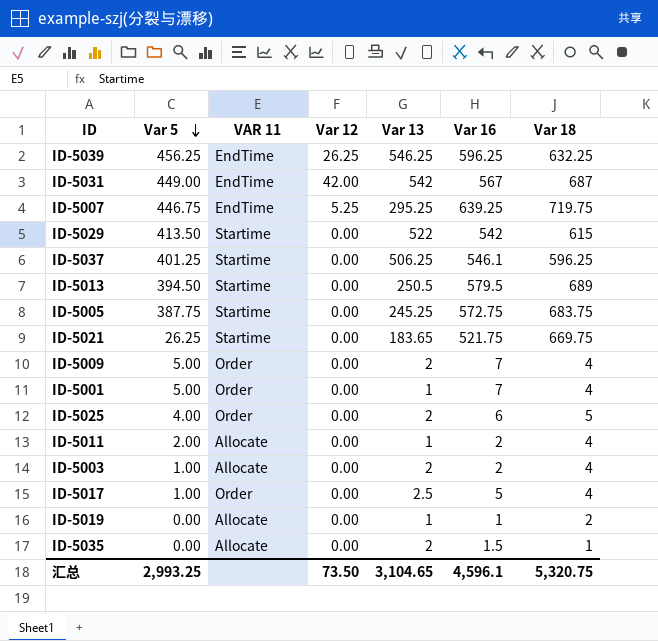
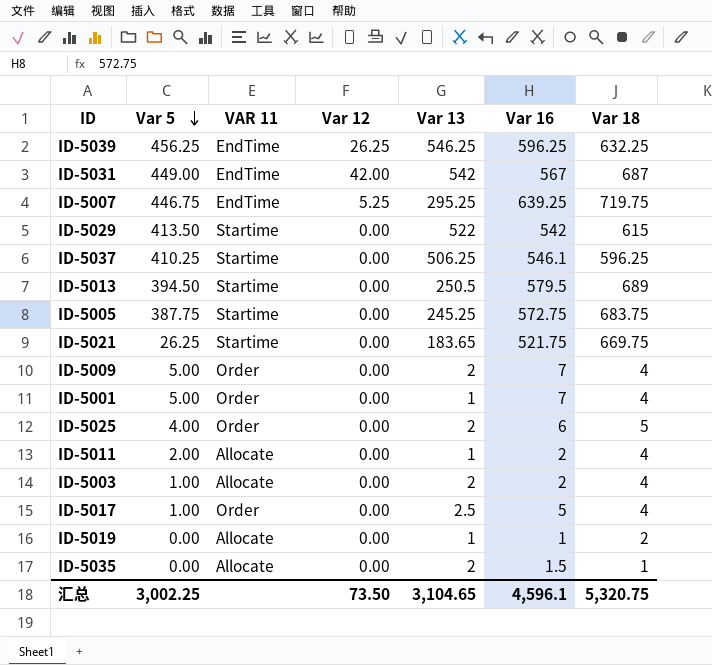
ID-5037 | Var 5: 401.25 -> 410.25
汇总 | Var 5: 2,993.25 -> 3,002.25

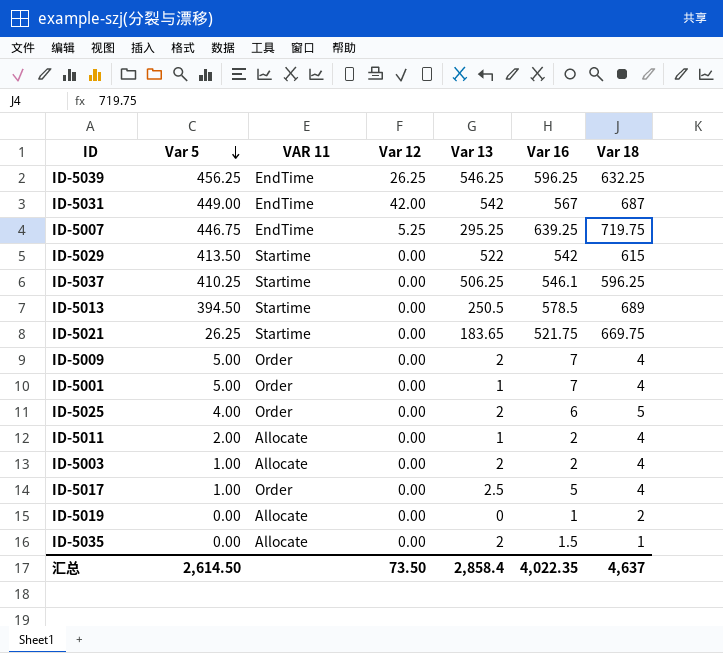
row ID-5005: 387.75 | Startime | 0.00 | 245.25 | 572.75 | 683.75 -> none
ID-5013 | Var 16: 579.5 -> 578.5
ID-5019 | Var 13: 1 -> 0
汇总 | Var 5: 3,002.25 -> 2,614.50
汇总 | Var 13: 3,104.65 -> 2,858.4
汇总 | Var 16: 4,596.1 -> 4,022.35
汇总 | Var 18: 5,320.75 -> 4,637

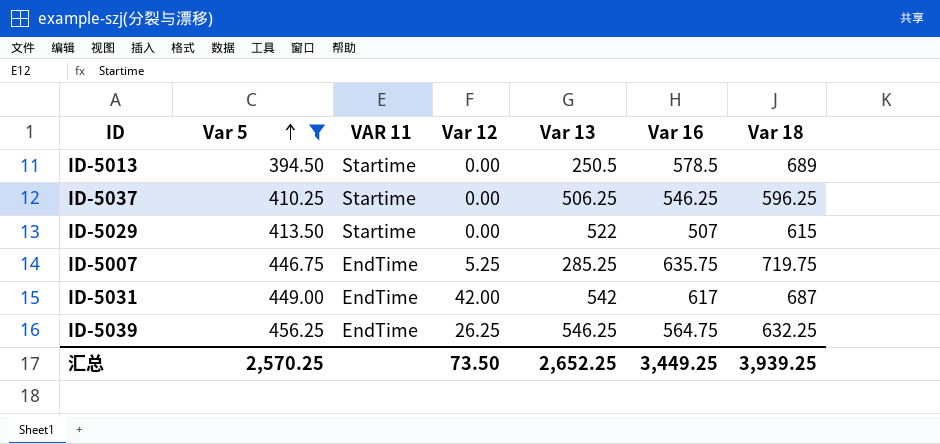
filter: none -> Var 5 >= 394.50
row order: Var 5 descending -> Var 5 ascending
ID-5037 | Var 16: 546.1 -> 546.25
ID-5029 | Var 16: 542 -> 507
ID-5007 | Var 13: 295.25 -> 285.25
ID-5007 | Var 16: 639.25 -> 635.75
ID-5031 | Var 16: 567 -> 617
ID-5039 | Var 16: 596.25 -> 564.75
汇总 | Var 5: 2,614.50 -> 2,570.25
汇总 | Var 13: 2,858.4 -> 2,652.25
汇总 | Var 16: 4,022.35 -> 3,449.25
汇总 | Var 18: 4,637 -> 3,939.25

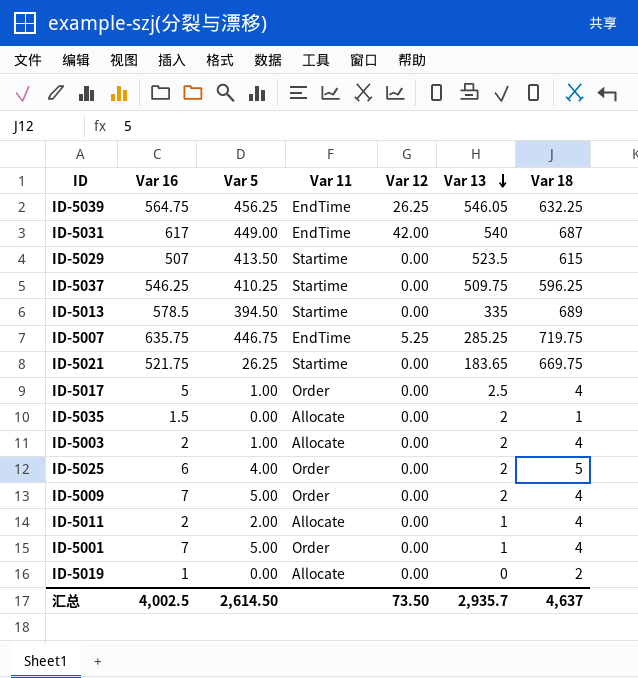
filter: Var 5 >= 394.50 -> none
row order: Var 5 ascending -> Var 13 descending
column Var 16 | position: 6 -> 2
column name: VAR 11 -> Var 11
ID-5039 | Var 13: 546.25 -> 546.05
ID-5031 | Var 13: 542 -> 540
ID-5029 | Var 13: 522 -> 523.5
ID-5037 | Var 13: 506.25 -> 509.75
ID-5013 | Var 13: 250.5 -> 335
汇总 | Var 16: 3,449.25 -> 4,002.5
汇总 | Var 5: 2,570.25 -> 2,614.50
汇总 | Var 13: 2,652.25 -> 2,935.7
汇总 | Var 18: 3,939.25 -> 4,637

